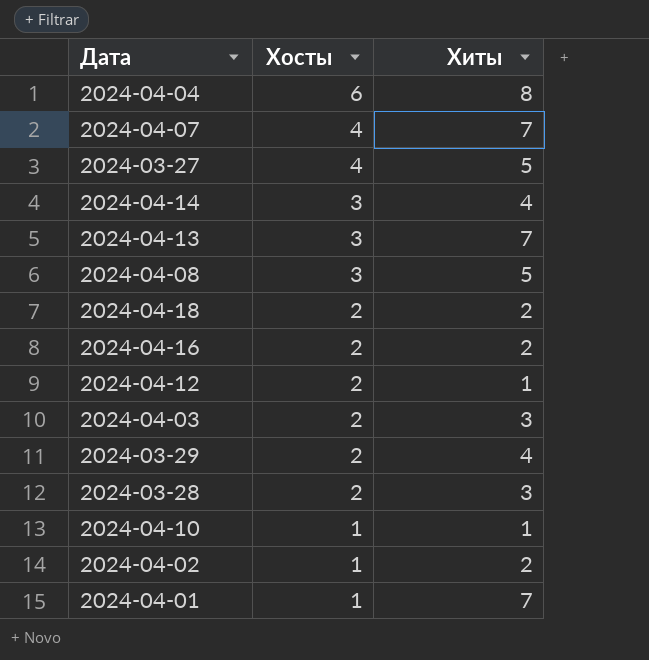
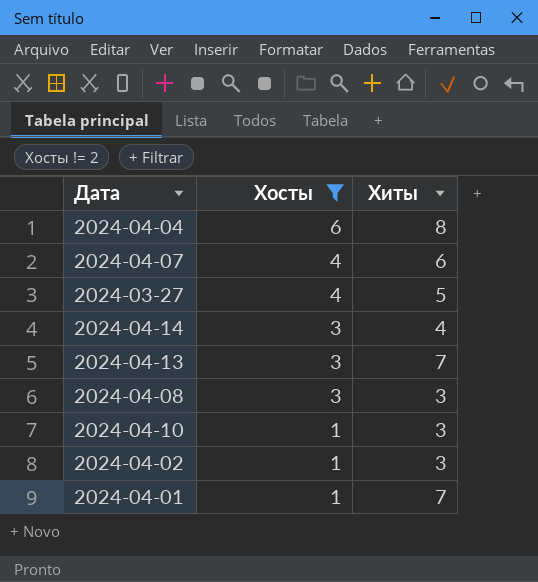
filter: none -> Хосты != 2
2024-04-07 | Хиты: 7 -> 6
2024-04-08 | Хиты: 5 -> 3
2024-04-10 | Хиты: 1 -> 3
2024-04-02 | Хиты: 2 -> 3

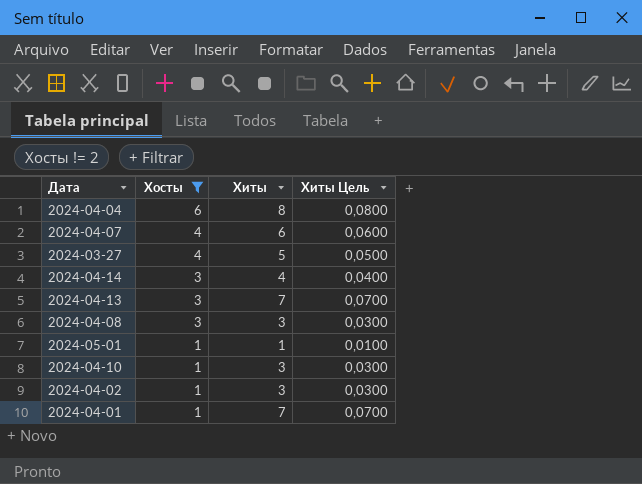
column Хиты Цель | formula: none -> [Хиты] * 0,01
row 2024-05-01: none -> 1 | 1 | 0,0100

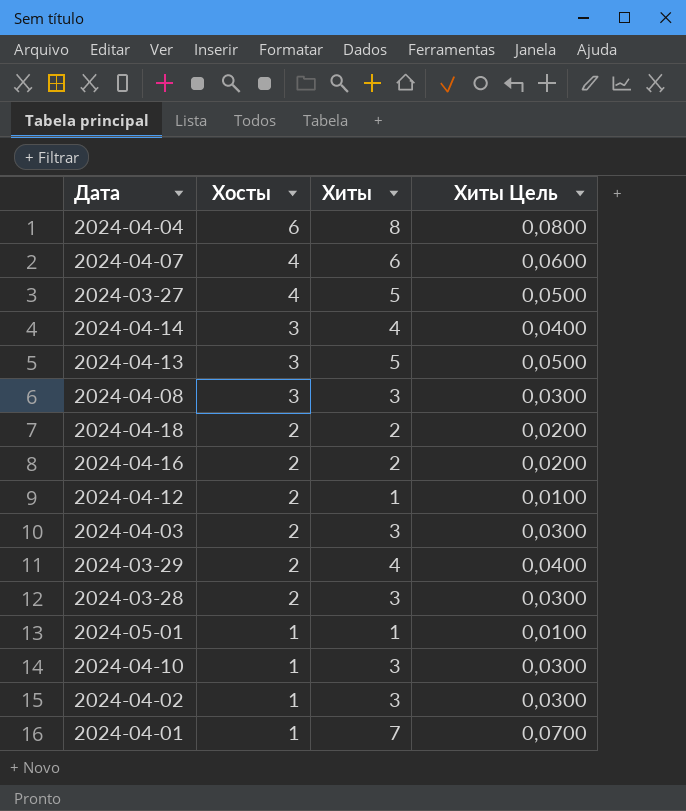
filter: Хосты != 2 -> none
2024-04-13 | Хиты: 7 -> 5
2024-04-13 | Хиты Цель: 0,0700 -> 0,0500

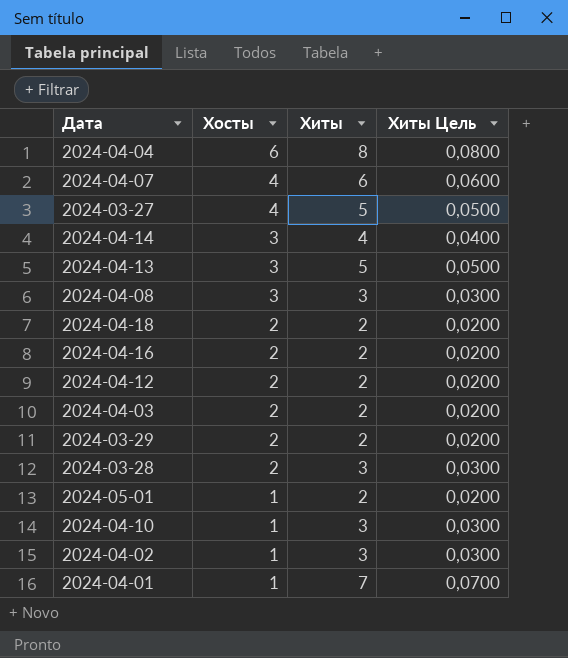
2024-04-12 | Хиты: 1 -> 2
2024-04-12 | Хиты Цель: 0,0100 -> 0,0200
2024-04-03 | Хиты: 3 -> 2
2024-04-03 | Хиты Цель: 0,0300 -> 0,0200
2024-03-29 | Хиты: 4 -> 2
2024-03-29 | Хиты Цель: 0,0400 -> 0,0200
2024-05-01 | Хиты: 1 -> 2
2024-05-01 | Хиты Цель: 0,0100 -> 0,0200

